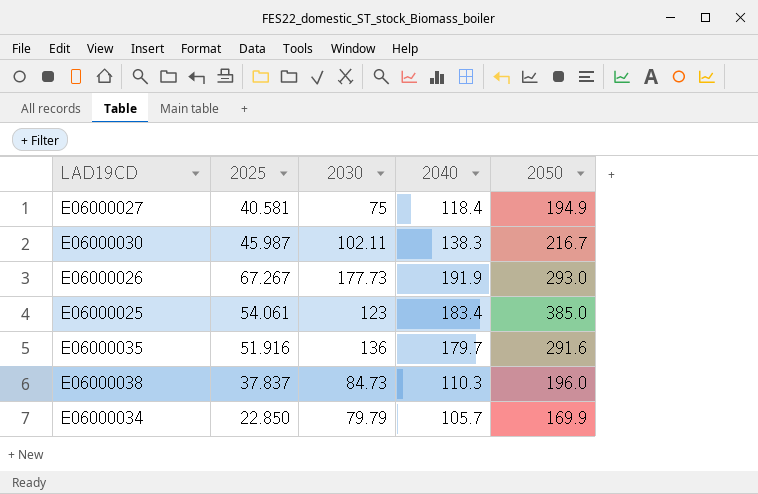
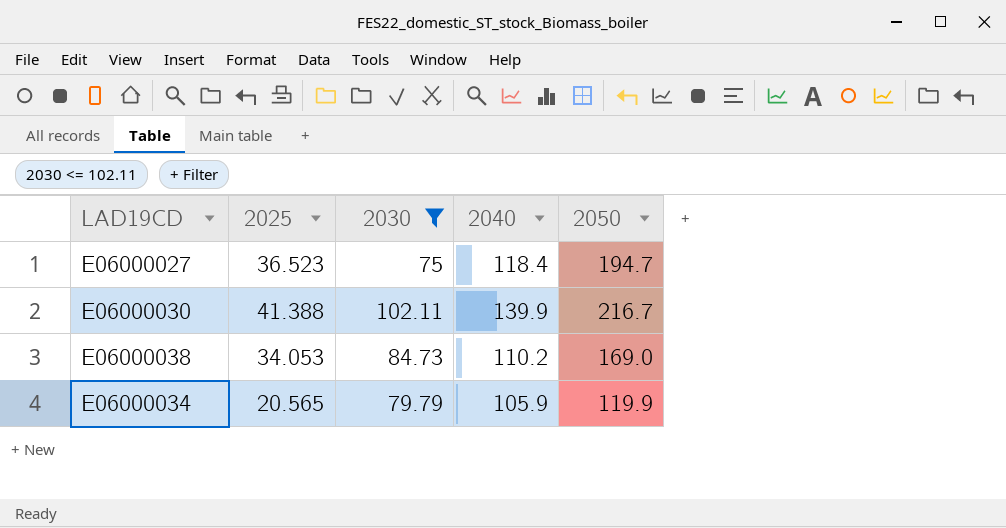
filter: none -> 2030 <= 102.11
E06000027 | 2025: 40.581 -> 36.523
E06000027 | 2050: 194.9 -> 194.7
E06000030 | 2025: 45.987 -> 41.388
E06000030 | 2040: 138.3 -> 139.9
E06000038 | 2025: 37.837 -> 34.053
E06000038 | 2040: 110.3 -> 110.2
E06000038 | 2050: 196.0 -> 169.0
E06000034 | 2025: 22.850 -> 20.565
E06000034 | 2040: 105.7 -> 105.9
E06000034 | 2050: 169.9 -> 119.9

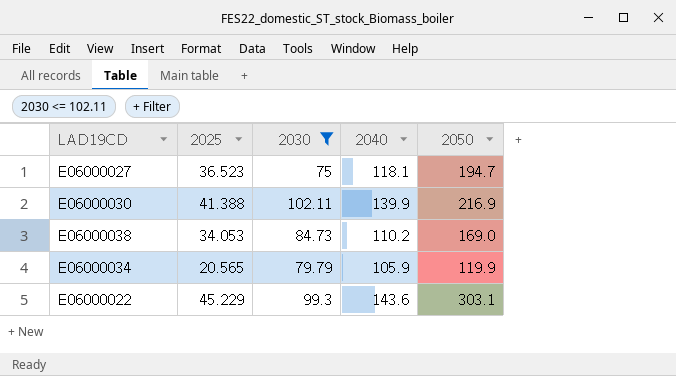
E06000027 | 2040: 118.4 -> 118.1
E06000030 | 2050: 216.7 -> 216.9
row E06000022: none -> 45.229 | 99.3 | 143.6 | 303.1

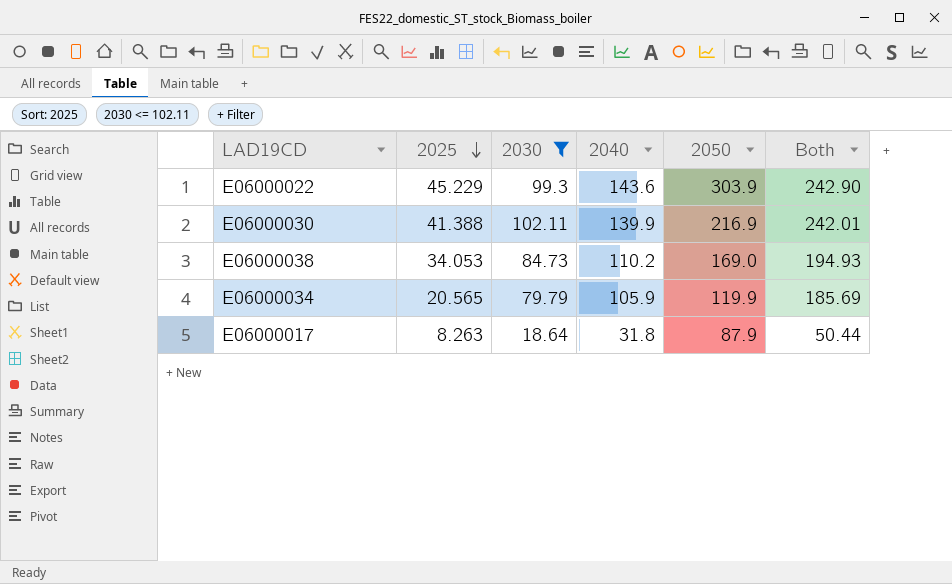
row order: none -> 2025 descending
column Both | formula: none -> [2030] + [2040]
row E06000027: 36.523 | 75 | 118.1 | 194.7 -> none
E06000022 | 2050: 303.1 -> 303.9
row E06000017: none -> 8.263 | 18.64 | 31.8 | 87.9 | 50.44

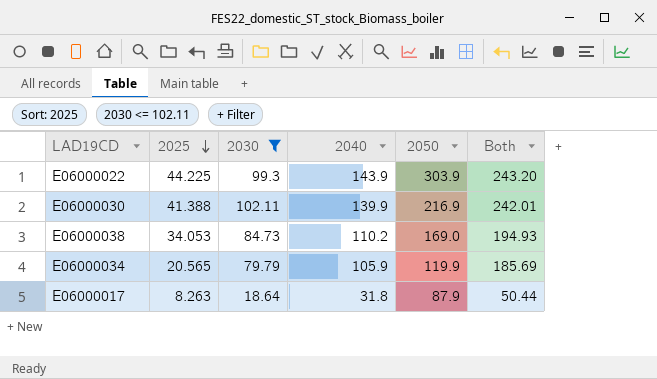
E06000022 | 2025: 45.229 -> 44.225
E06000022 | 2040: 143.6 -> 143.9
E06000022 | Both: 242.90 -> 243.20

